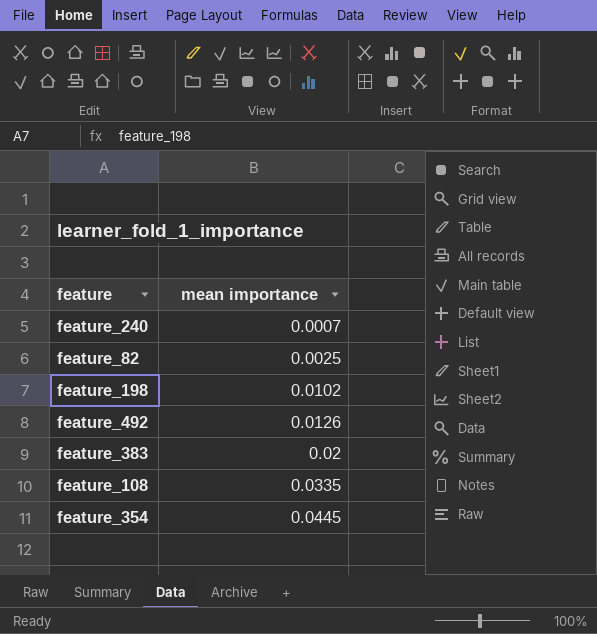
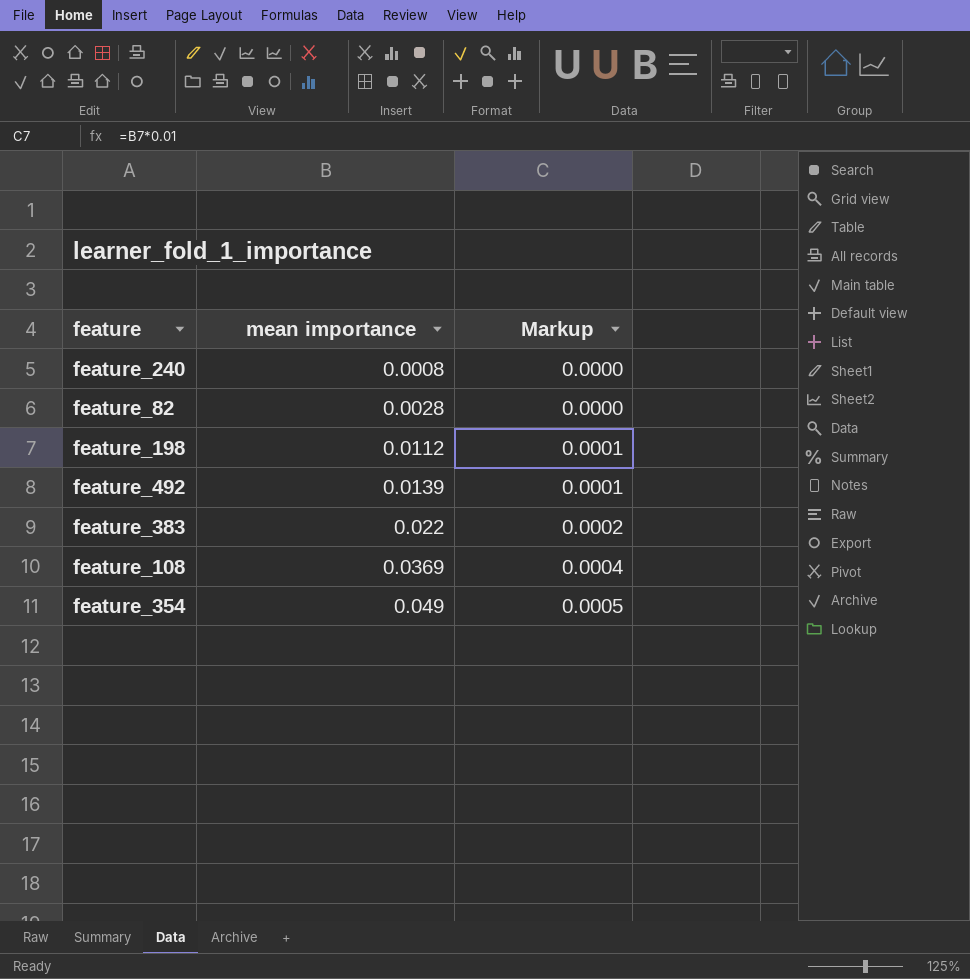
column Markup | formula: none -> [mean importance] * 0.01
feature_240 | mean importance: 0.0007 -> 0.0008
feature_82 | mean importance: 0.0025 -> 0.0028
feature_198 | mean importance: 0.0102 -> 0.0112
feature_492 | mean importance: 0.0126 -> 0.0139
feature_383 | mean importance: 0.02 -> 0.022
feature_108 | mean importance: 0.0335 -> 0.0369
feature_354 | mean importance: 0.0445 -> 0.049

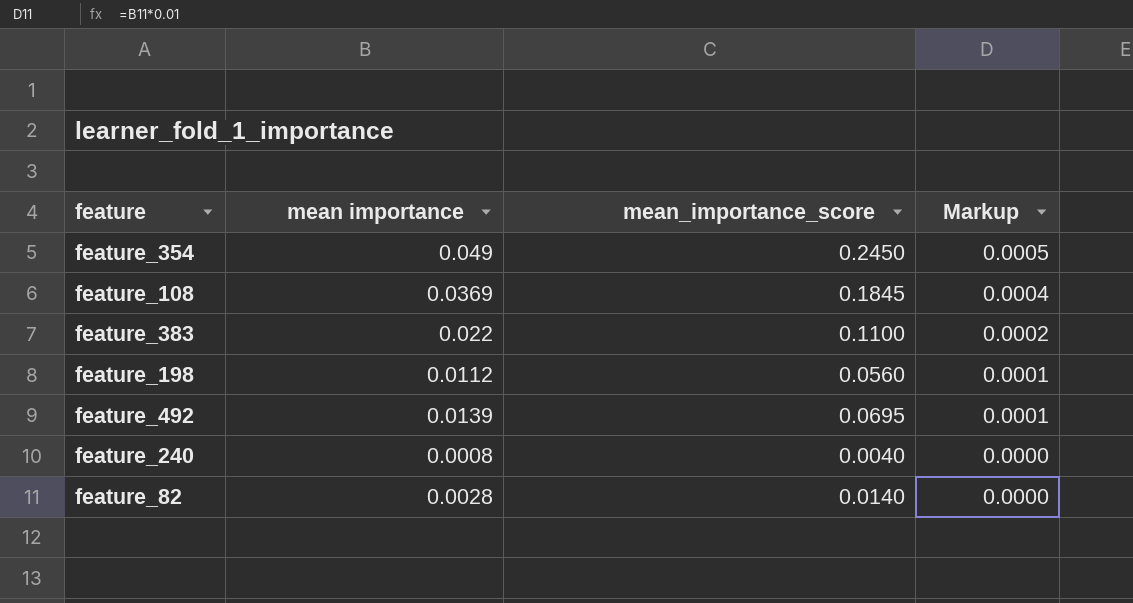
row order: mean importance ascending -> Markup descending
column mean_importance_score | formula: none -> [mean importance] * 5

